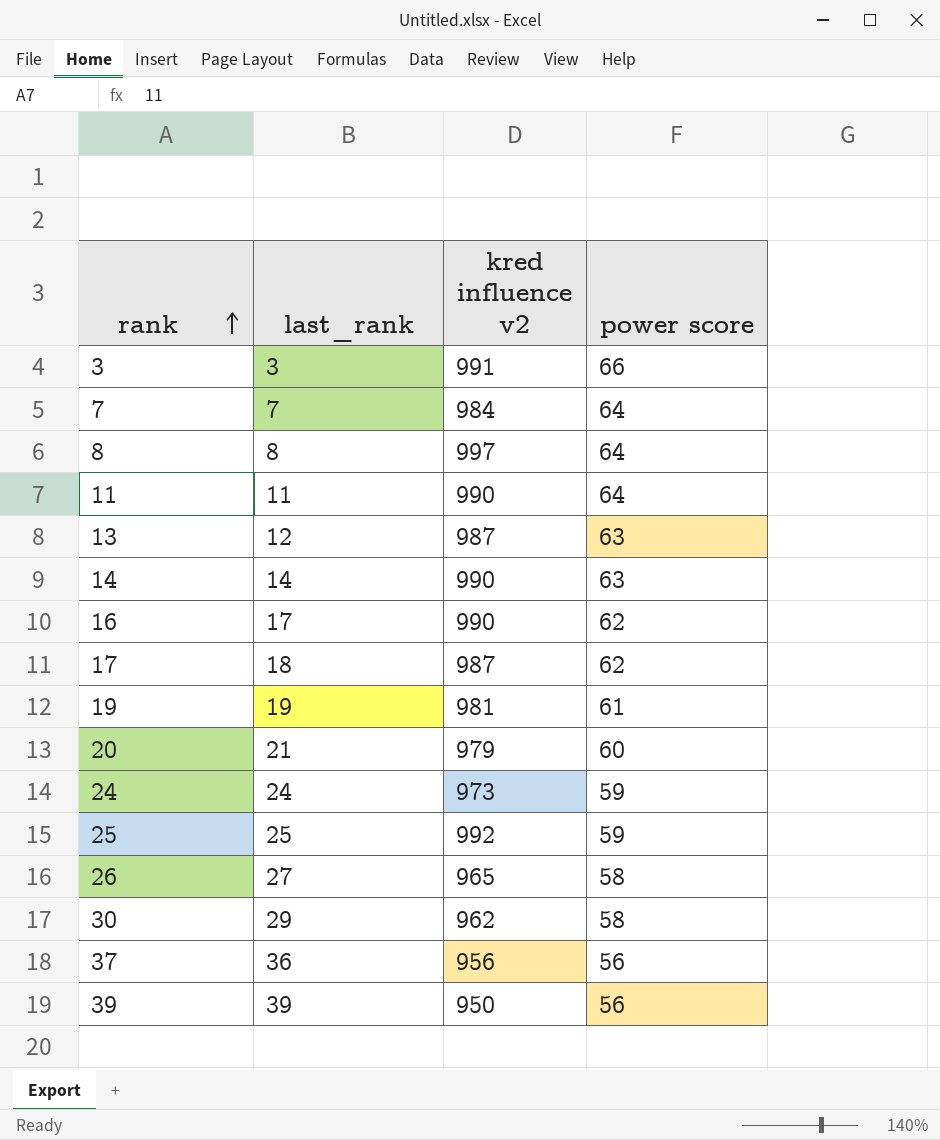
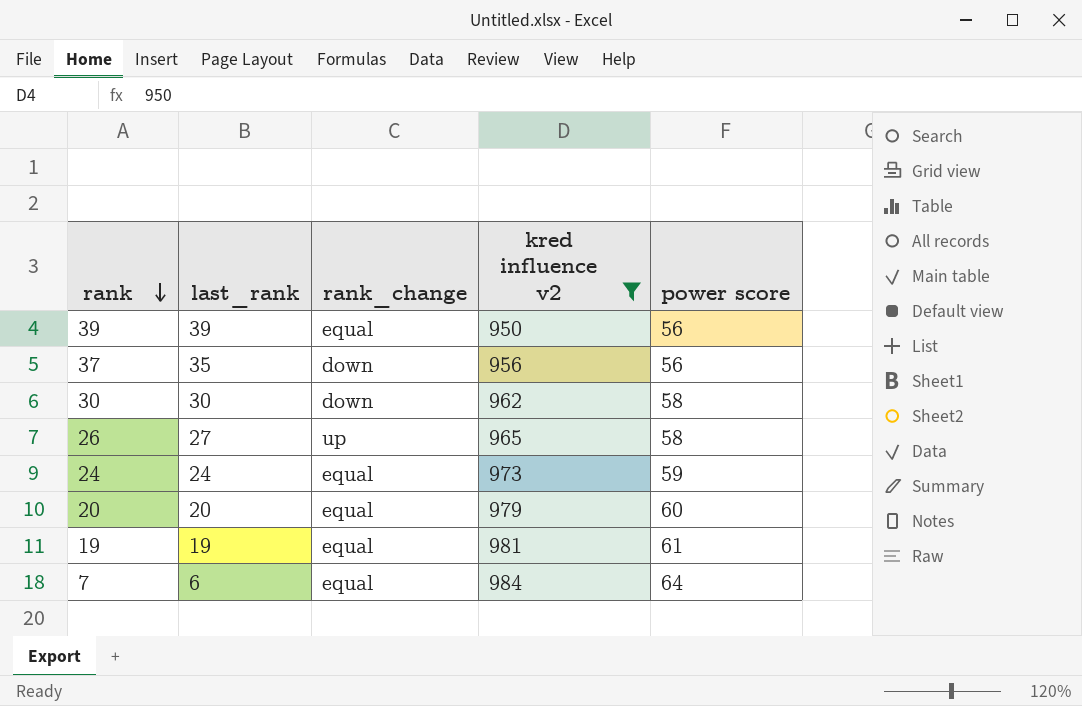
filter: none -> kred influence v2 <= 984
row order: rank ascending -> rank descending
column rank_change | position: none -> 3
37 | last_rank: 36 -> 35
30 | last_rank: 29 -> 30
20 | last_rank: 21 -> 20
7 | last_rank: 7 -> 6

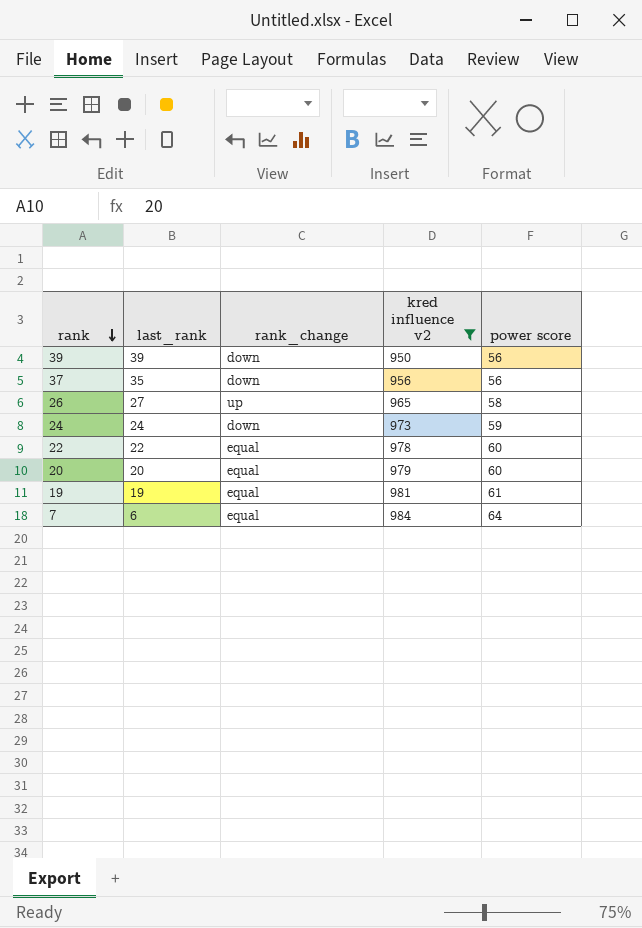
row 30: 30 | down | 962 | 58 -> none
39 | rank_change: equal -> down
24 | rank_change: equal -> down
row 22: none -> 22 | equal | 978 | 60

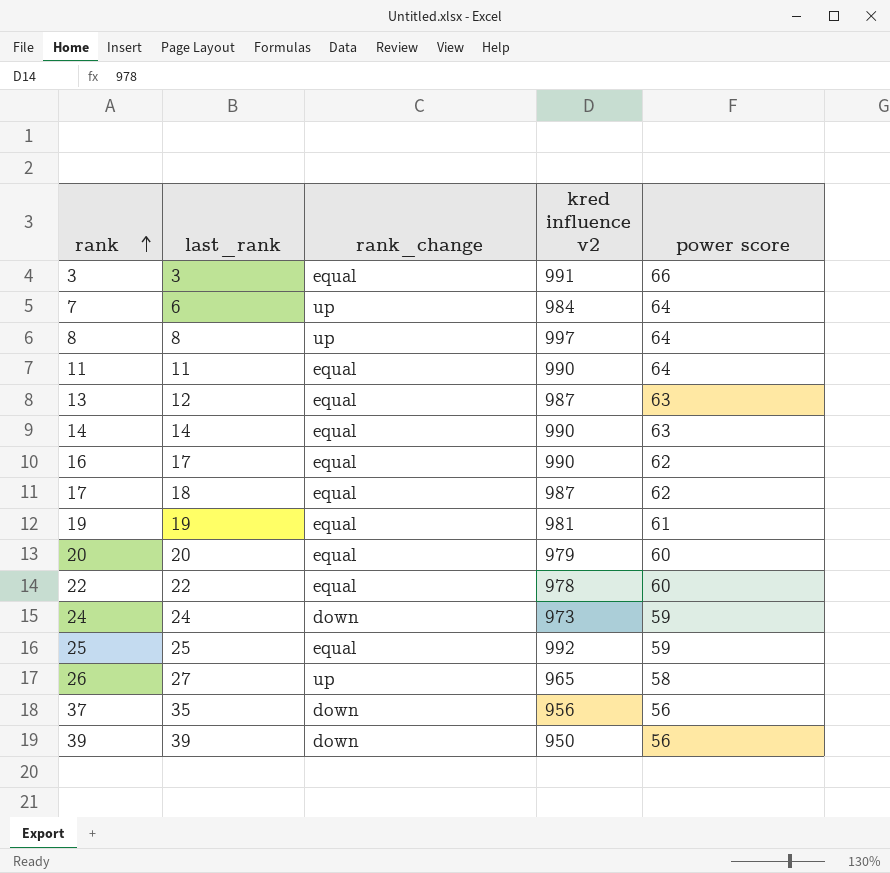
filter: kred influence v2 <= 984 -> none
row order: rank descending -> rank ascending
7 | rank_change: equal -> up

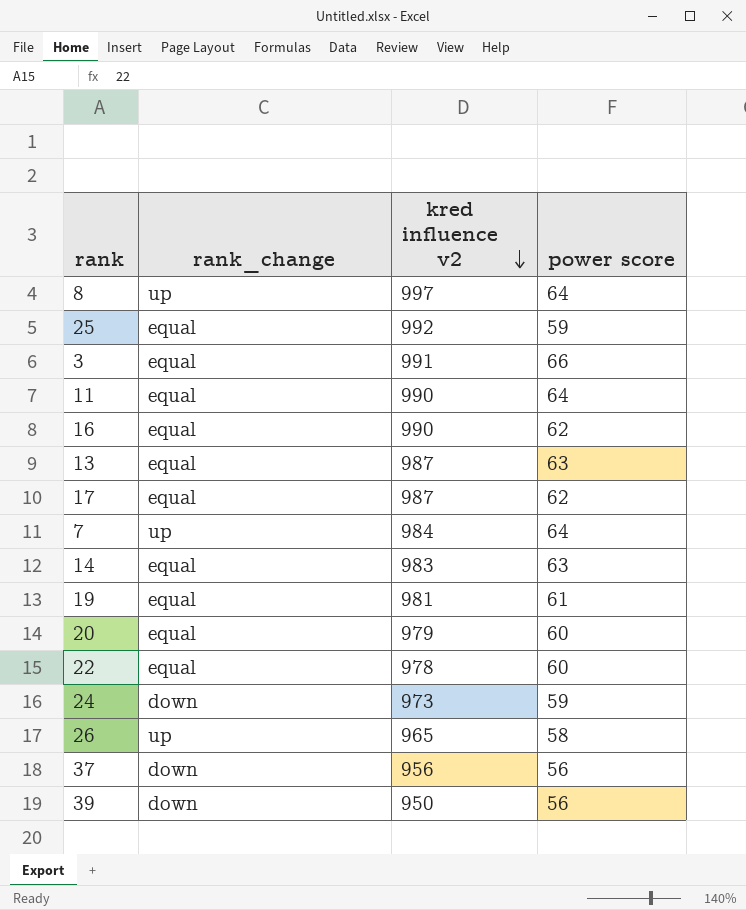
row order: rank ascending -> kred influence v2 descending
column last_rank | position: 2 -> none
14 | kred influence v2: 990 -> 983

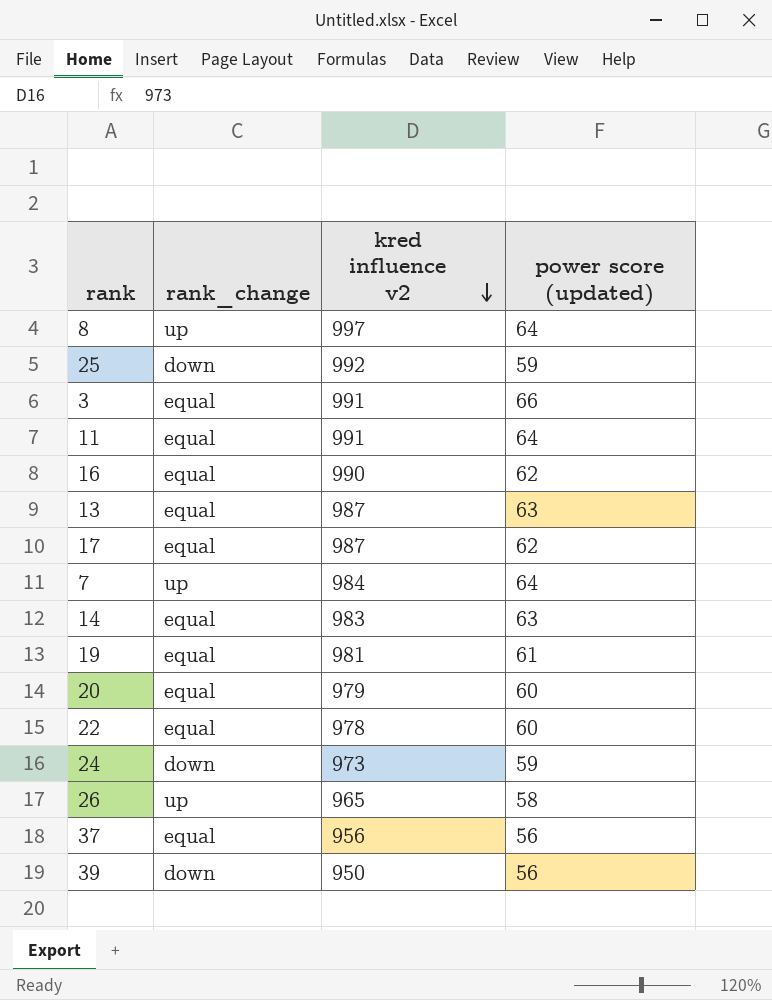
column name: power score -> power score (updated)
25 | rank_change: equal -> down
11 | kred influence v2: 990 -> 991
37 | rank_change: down -> equal

